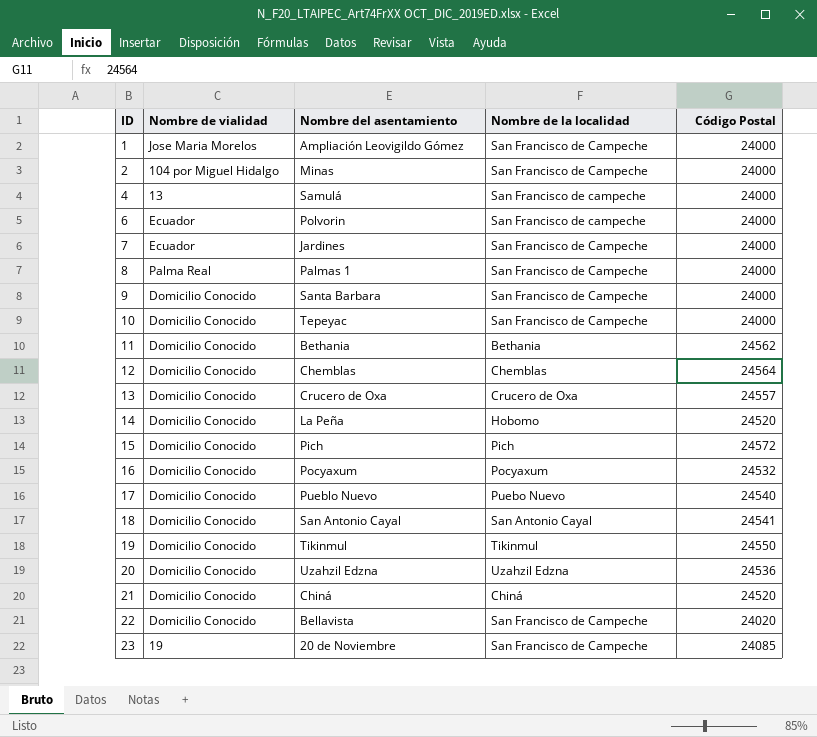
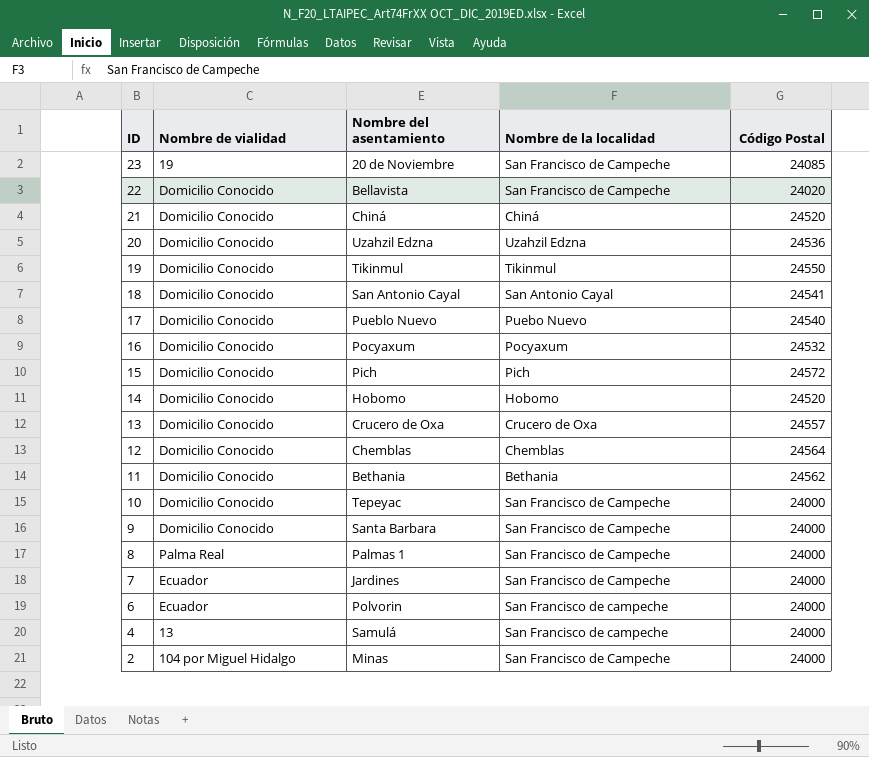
row order: ID ascending -> ID descending
row 1: Jose Maria Morelos | Ampliación Leovigildo Gómez | San Francisco de Campeche | 24000 -> none
14 | Nombre del asentamiento: La Peña -> Hobomo

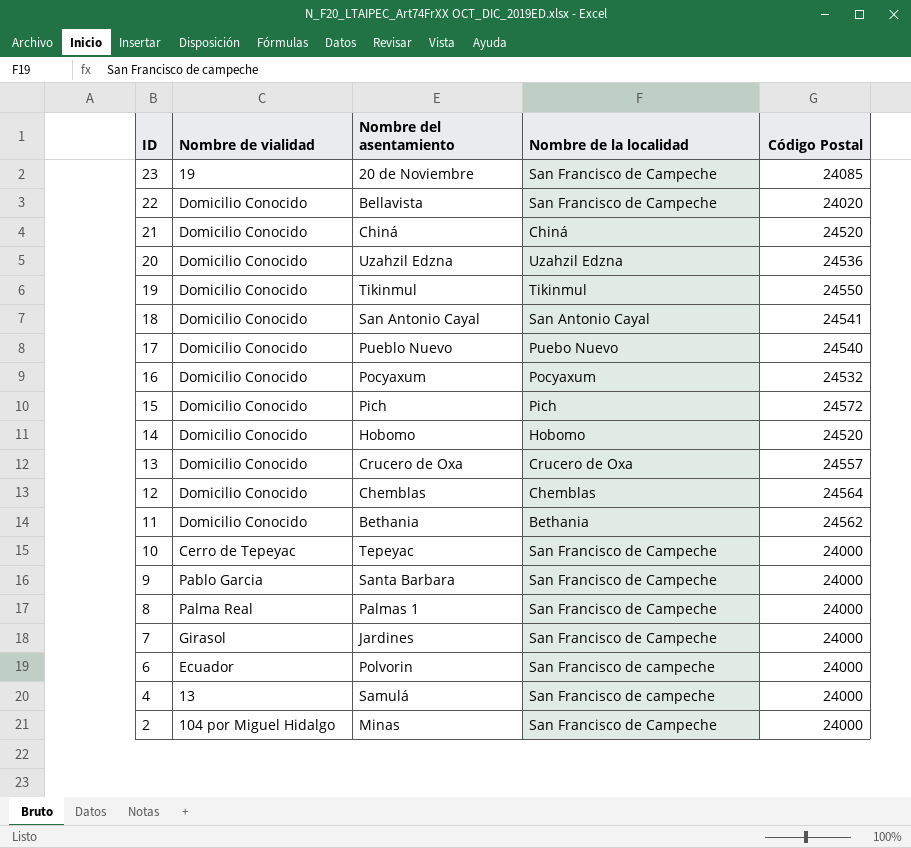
10 | Nombre de vialidad: Domicilio Conocido -> Cerro de Tepeyac
9 | Nombre de vialidad: Domicilio Conocido -> Pablo Garcia
7 | Nombre de vialidad: Ecuador -> Girasol

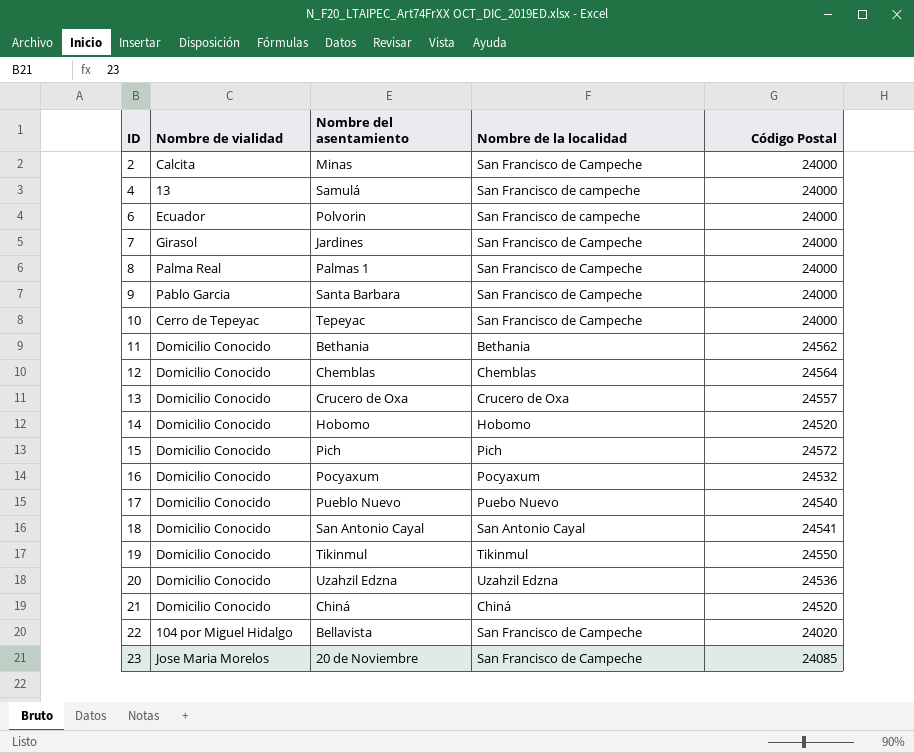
row order: ID descending -> ID ascending
2 | Nombre de vialidad: 104 por Miguel Hidalgo -> Calcita
22 | Nombre de vialidad: Domicilio Conocido -> 104 por Miguel Hidalgo
23 | Nombre de vialidad: 19 -> Jose Maria Morelos

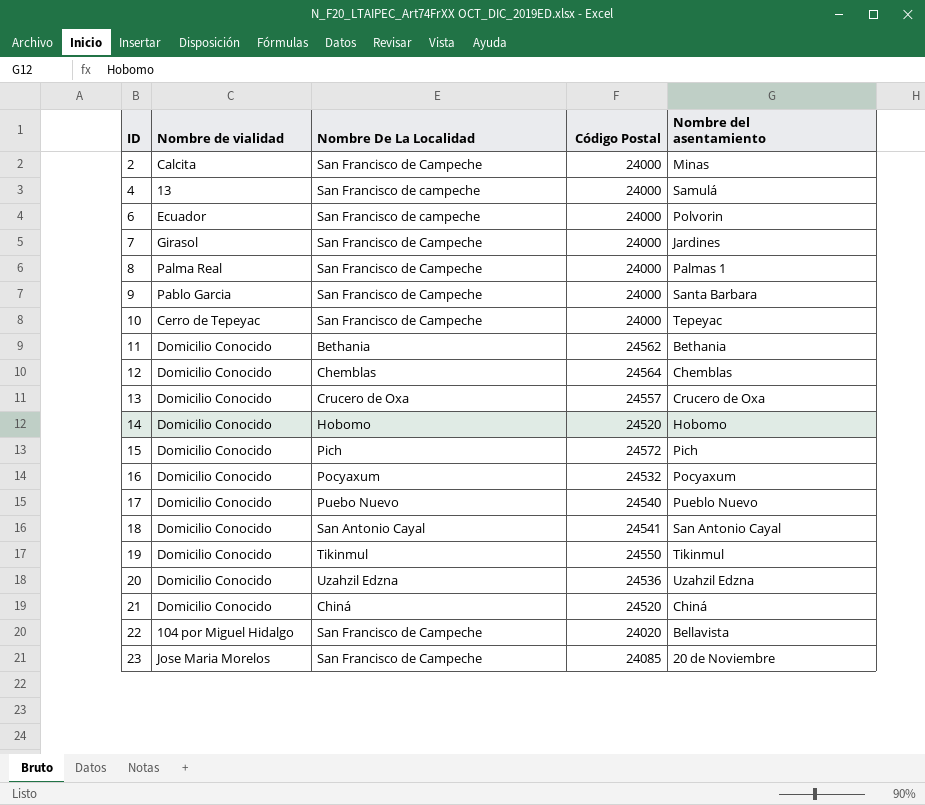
column name: Nombre de la localidad -> Nombre De La Localidad
column Nombre del asentamiento | position: 3 -> 5

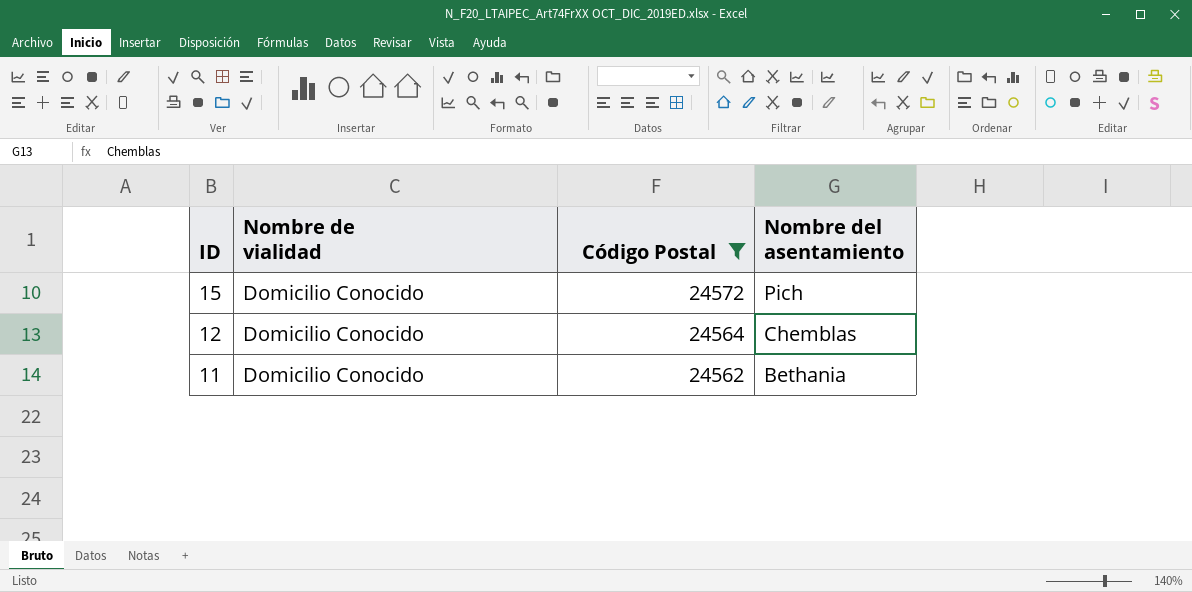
filter: none -> Código Postal >= 24562
row order: ID ascending -> ID descending
column Nombre De La Localidad | position: 3 -> none

